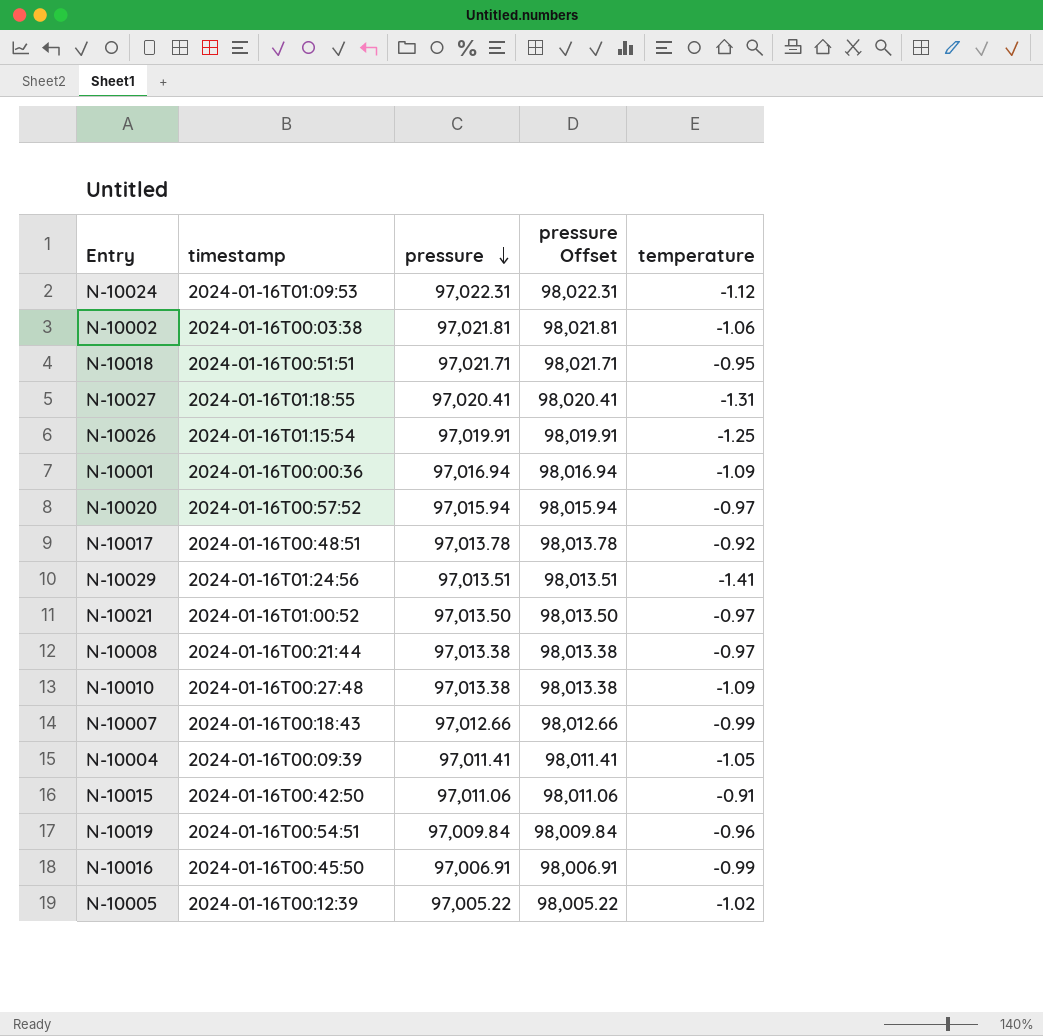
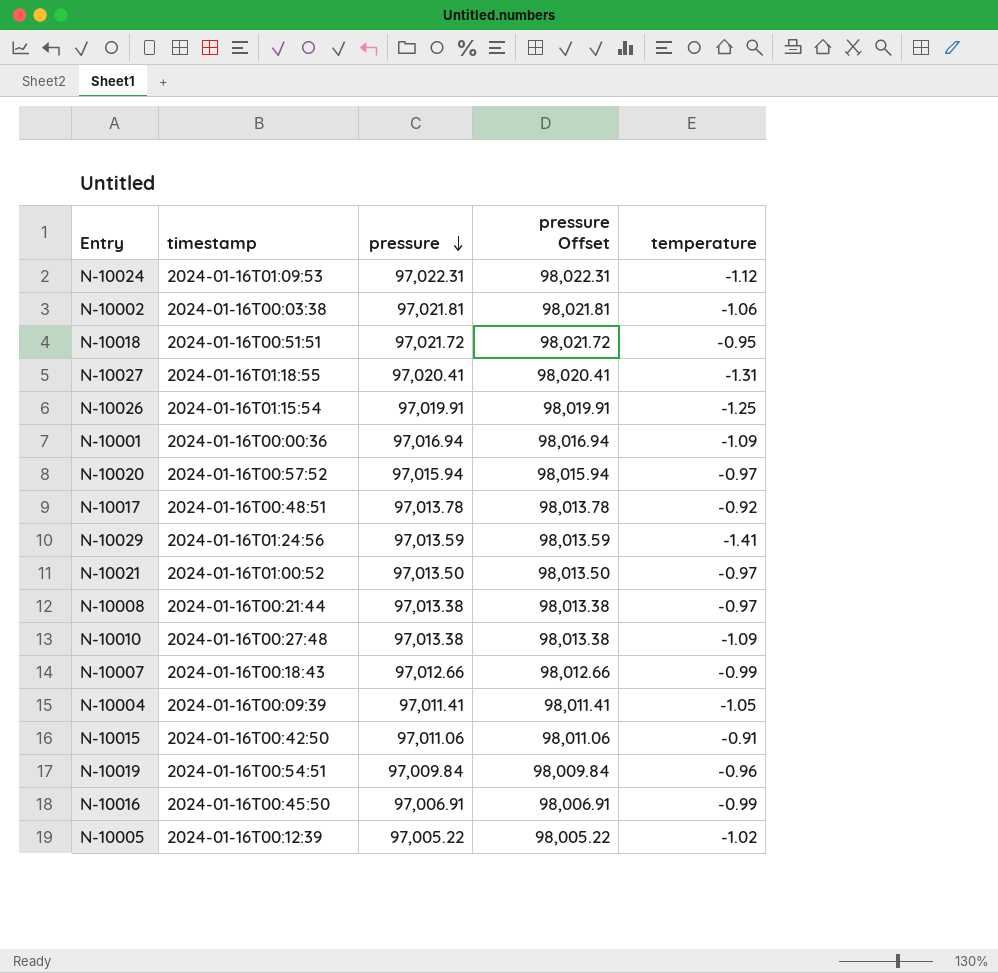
N-10018 | pressure: 97,021.71 -> 97,021.72
N-10018 | pressure Offset: 98,021.71 -> 98,021.72
N-10029 | pressure: 97,013.51 -> 97,013.59
N-10029 | pressure Offset: 98,013.51 -> 98,013.59

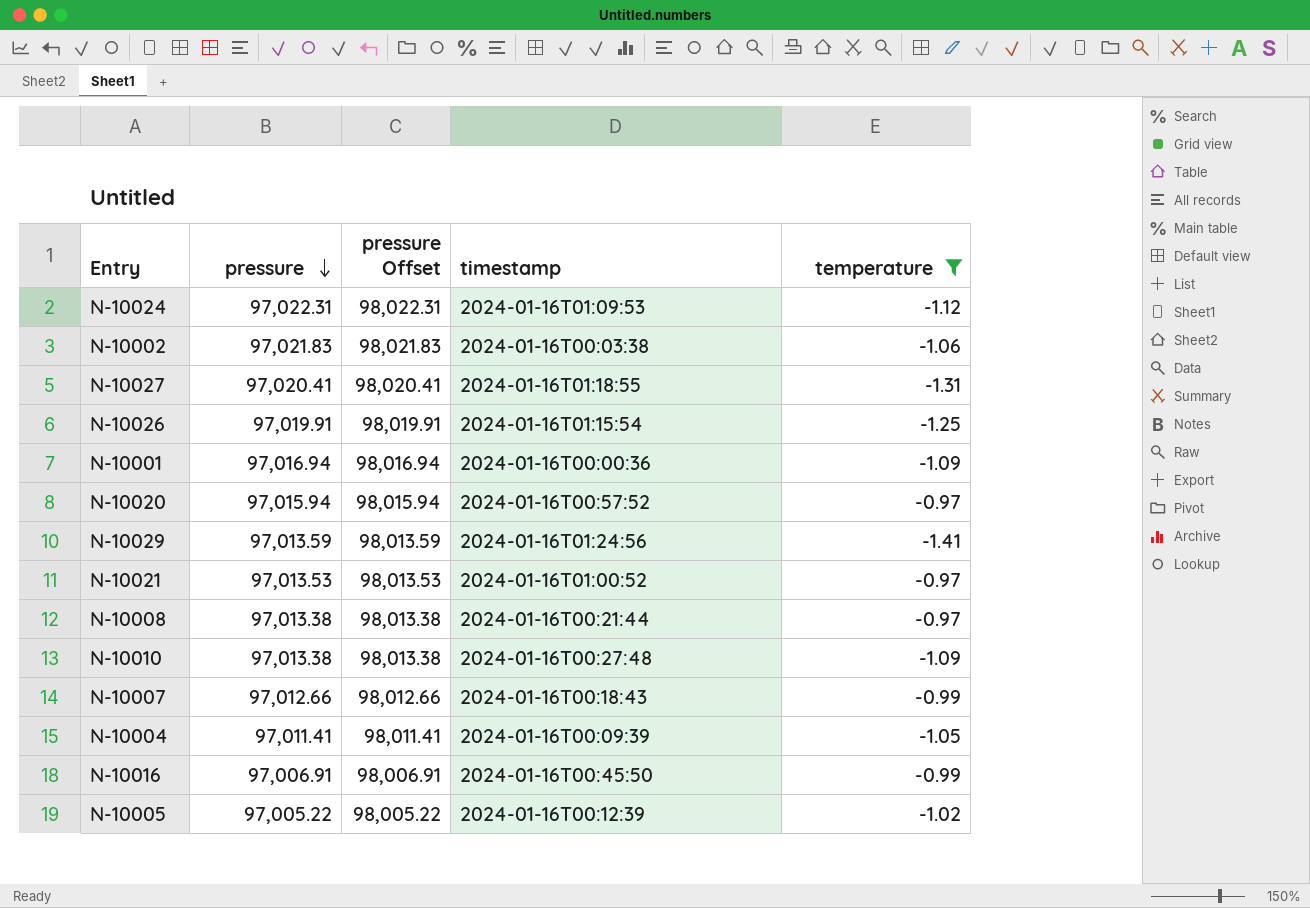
filter: none -> temperature <= -0.97
column timestamp | position: 2 -> 4
N-10002 | pressure: 97,021.81 -> 97,021.83
N-10002 | pressure Offset: 98,021.81 -> 98,021.83
N-10021 | pressure: 97,013.50 -> 97,013.53
N-10021 | pressure Offset: 98,013.50 -> 98,013.53

